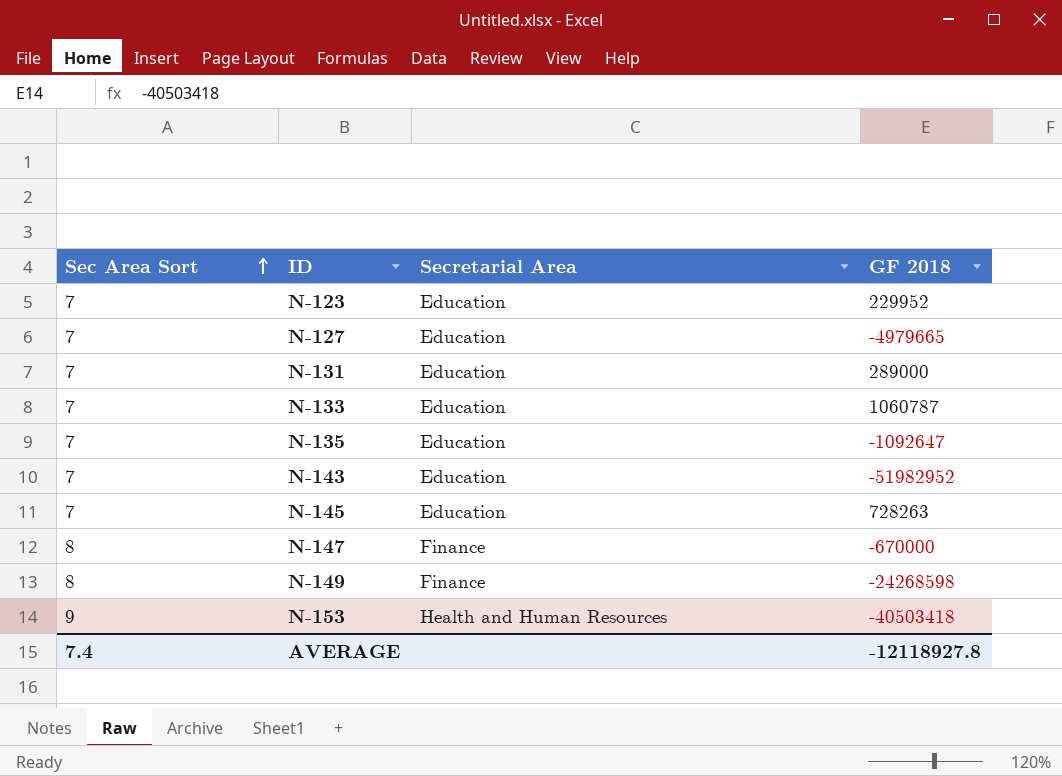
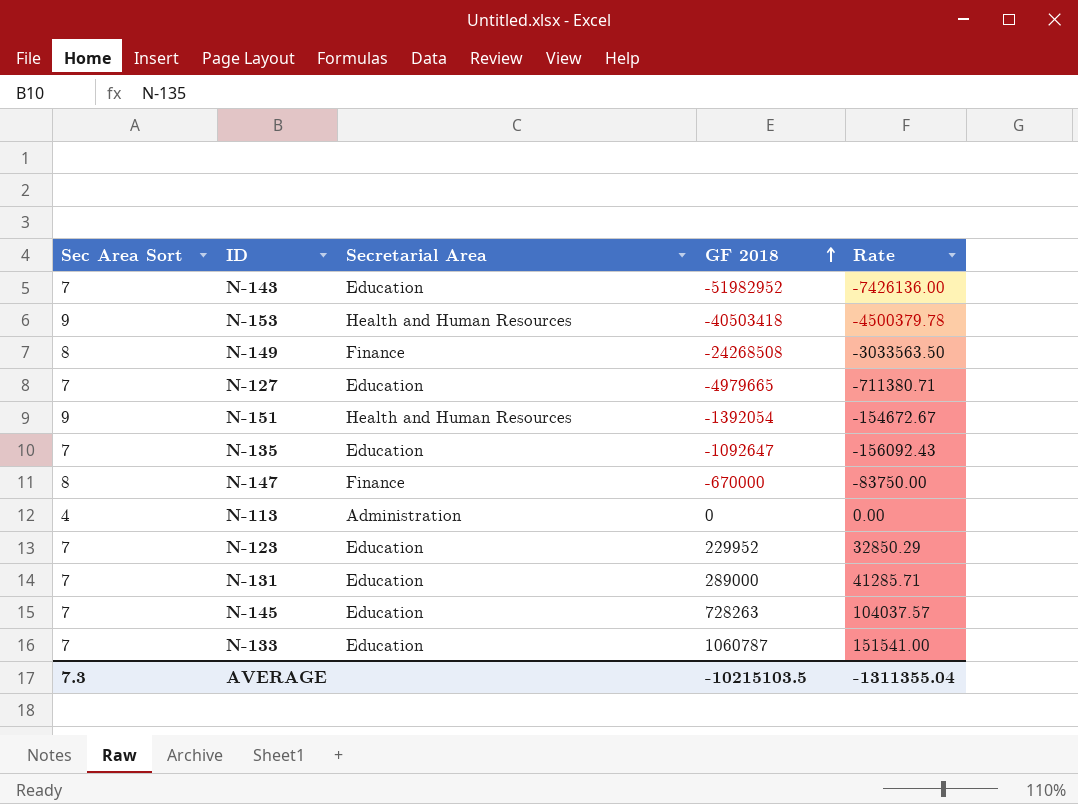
row order: Sec Area Sort ascending -> GF 2018 ascending
column Rate | formula: none -> [GF 2018] / [Sec Area Sort]
N-149 | GF 2018: -24268598 -> -24268508
row N-151: none -> 9 | Health and Human Resources | -1392054 | -154672.67
row N-113: none -> 4 | Administration | 0 | 0.00
AVERAGE | Sec Area Sort: 7.4 -> 7.3
AVERAGE | GF 2018: -12118927.8 -> -10215103.5

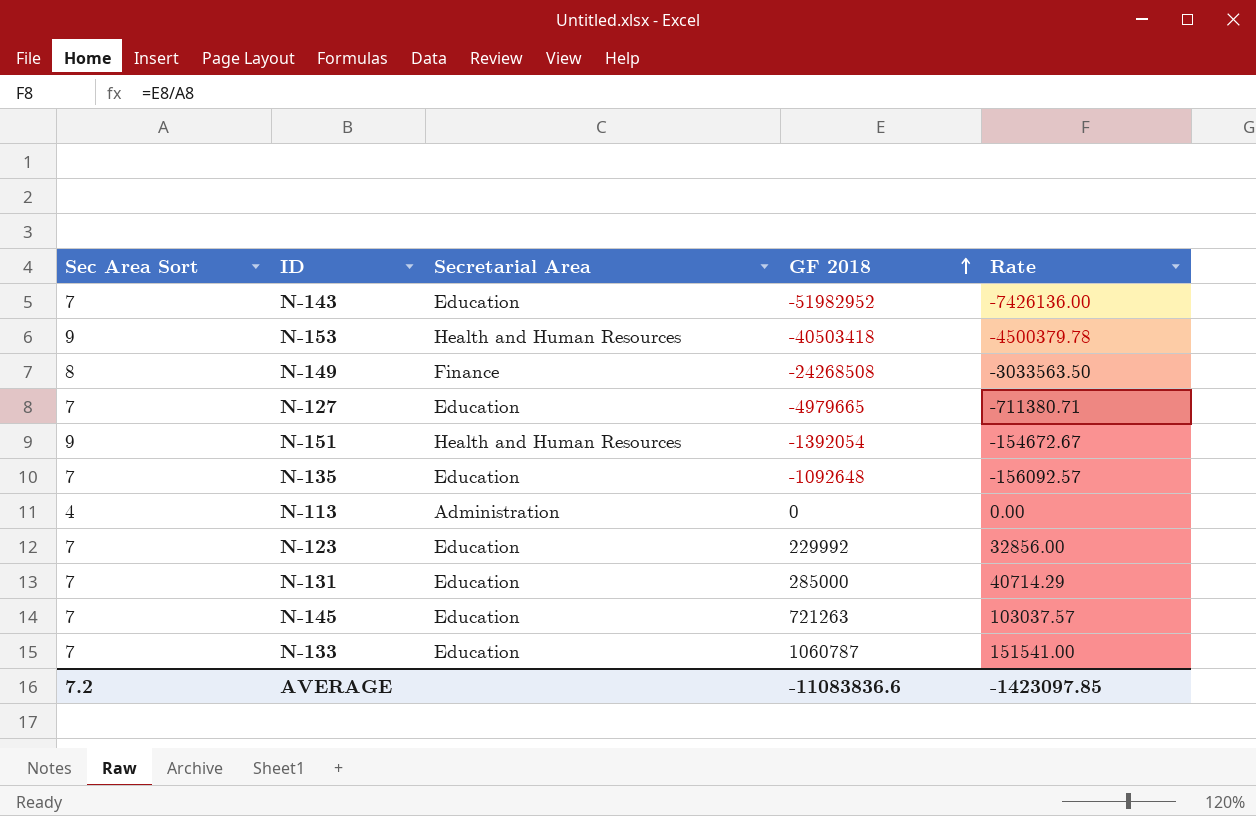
row N-147: 8 | Finance | -670000 | -83750.00 -> none
N-135 | GF 2018: -1092647 -> -1092648
N-135 | Rate: -156092.43 -> -156092.57
N-123 | GF 2018: 229952 -> 229992
N-123 | Rate: 32850.29 -> 32856.00
N-131 | GF 2018: 289000 -> 285000
N-131 | Rate: 41285.71 -> 40714.29
N-145 | GF 2018: 728263 -> 721263
N-145 | Rate: 104037.57 -> 103037.57
AVERAGE | Sec Area Sort: 7.3 -> 7.2
AVERAGE | GF 2018: -10215103.5 -> -11083836.6
AVERAGE | Rate: -1311355.04 -> -1423097.85

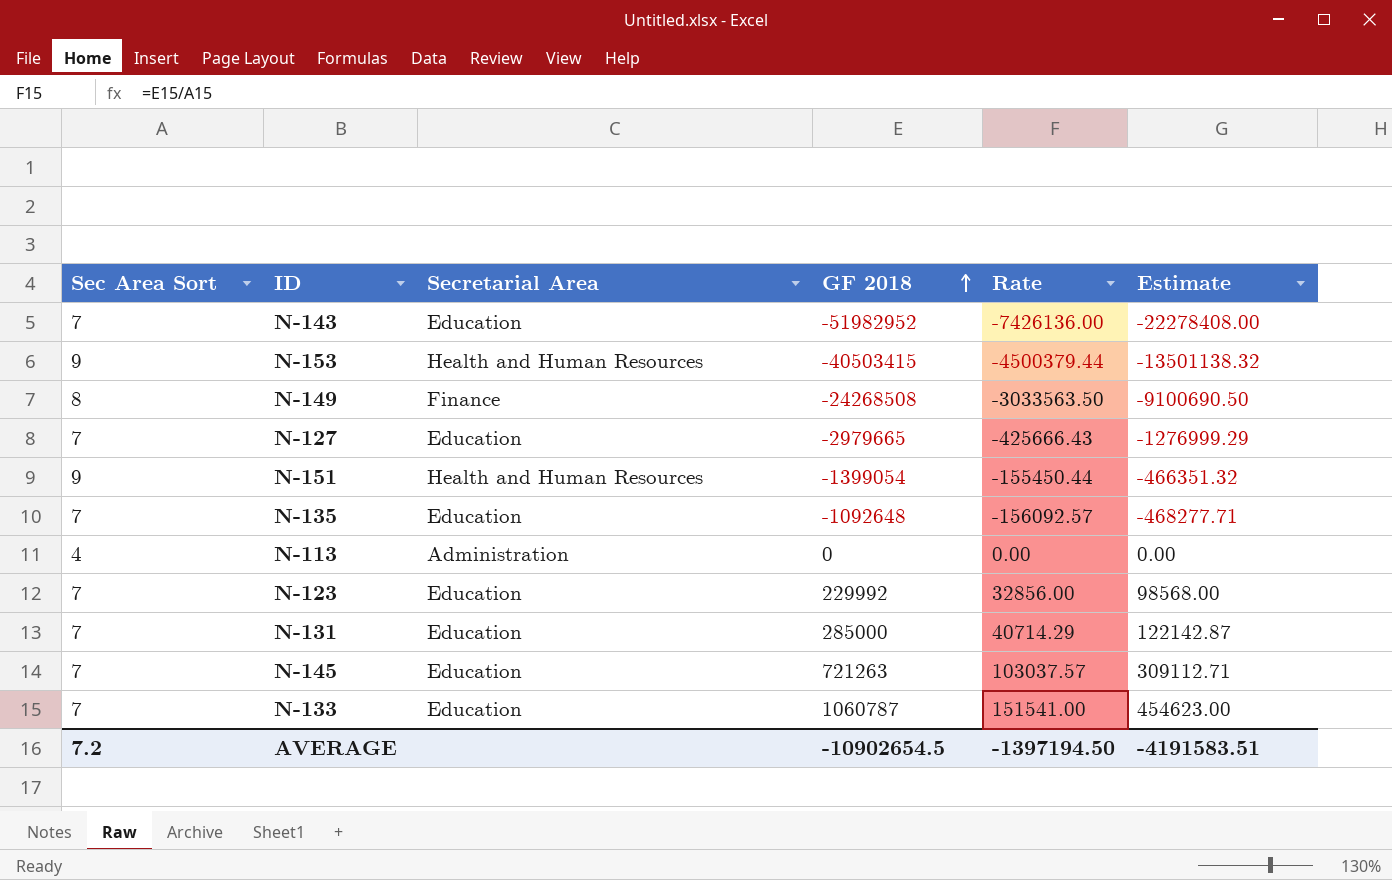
column Estimate | formula: none -> [Rate] * 3
N-153 | GF 2018: -40503418 -> -40503415
N-153 | Rate: -4500379.78 -> -4500379.44
N-127 | GF 2018: -4979665 -> -2979665
N-127 | Rate: -711380.71 -> -425666.43
N-151 | GF 2018: -1392054 -> -1399054
N-151 | Rate: -154672.67 -> -155450.44
AVERAGE | GF 2018: -11083836.6 -> -10902654.5
AVERAGE | Rate: -1423097.85 -> -1397194.50

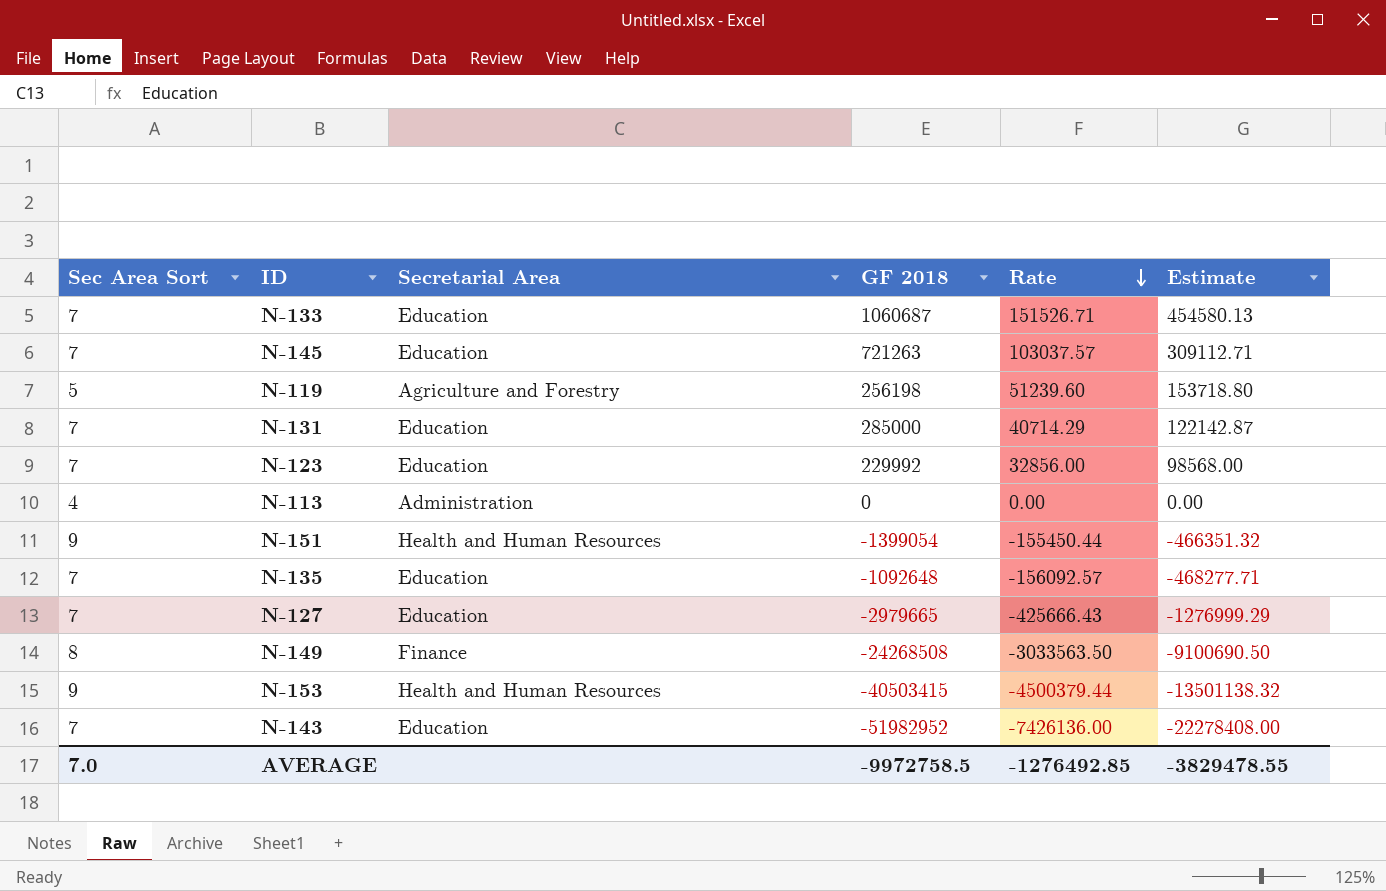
row order: GF 2018 ascending -> Rate descending
N-133 | GF 2018: 1060787 -> 1060687
N-133 | Rate: 151541.00 -> 151526.71
N-133 | Estimate: 454623.00 -> 454580.13
row N-119: none -> 5 | Agriculture and Forestry | 256198 | 51239.60 | 153718.80
AVERAGE | Sec Area Sort: 7.2 -> 7.0
AVERAGE | GF 2018: -10902654.5 -> -9972758.5
AVERAGE | Rate: -1397194.50 -> -1276492.85
AVERAGE | Estimate: -4191583.51 -> -3829478.55

